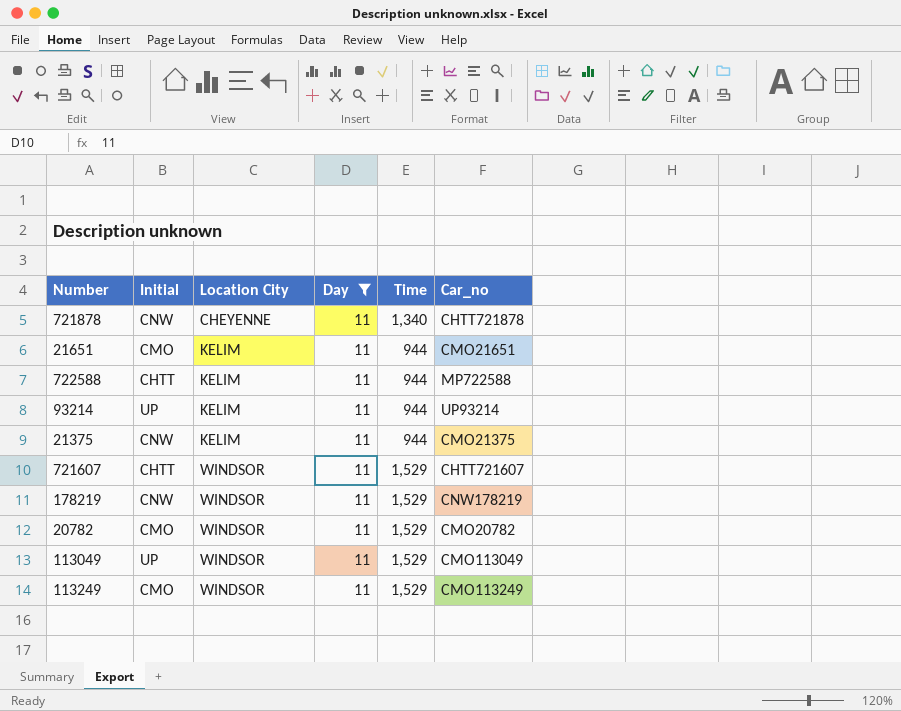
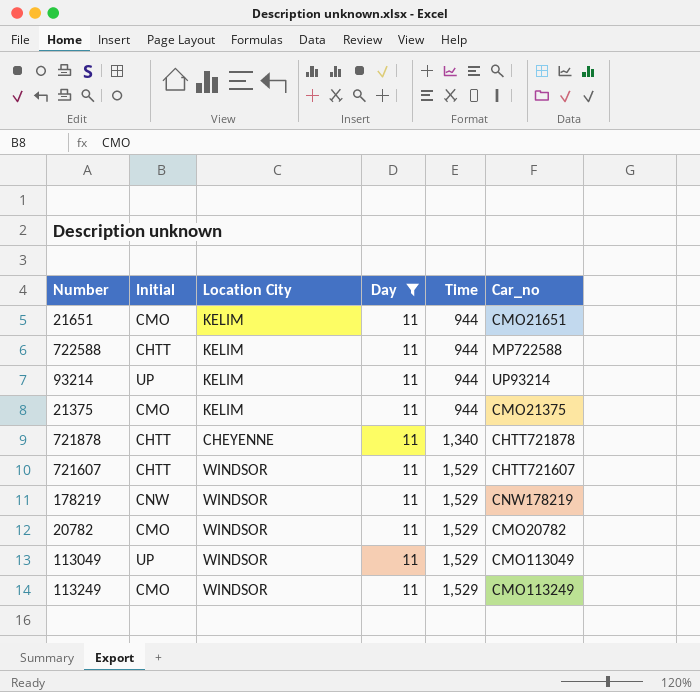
row order: Location City ascending -> Time ascending
21375 | Initial: CNW -> CMO
721878 | Initial: CNW -> CHTT

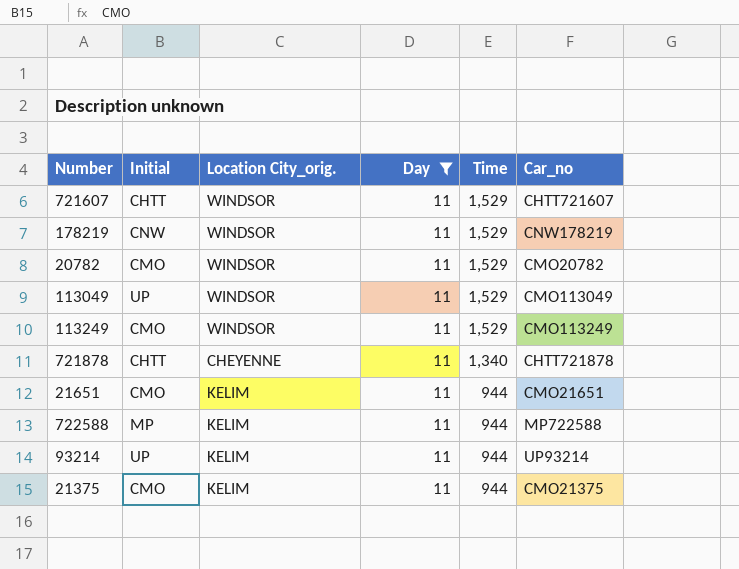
row order: Time ascending -> Time descending
column name: Location City -> Location City_orig.
722588 | Initial: CHTT -> MP

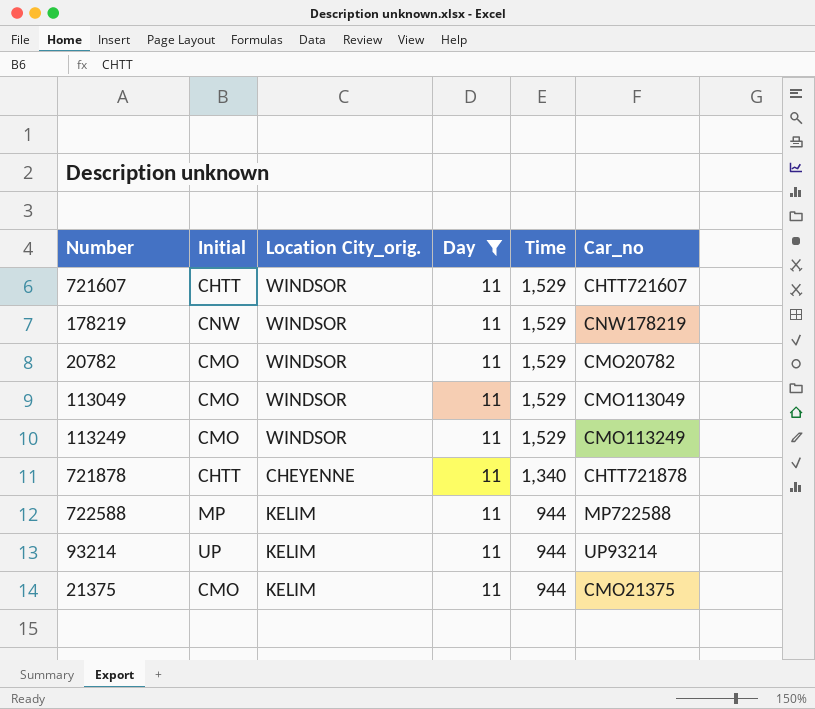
row 21651: CMO | KELIM | 11 | 944 | CMO21651 -> none
113049 | Initial: UP -> CMO

